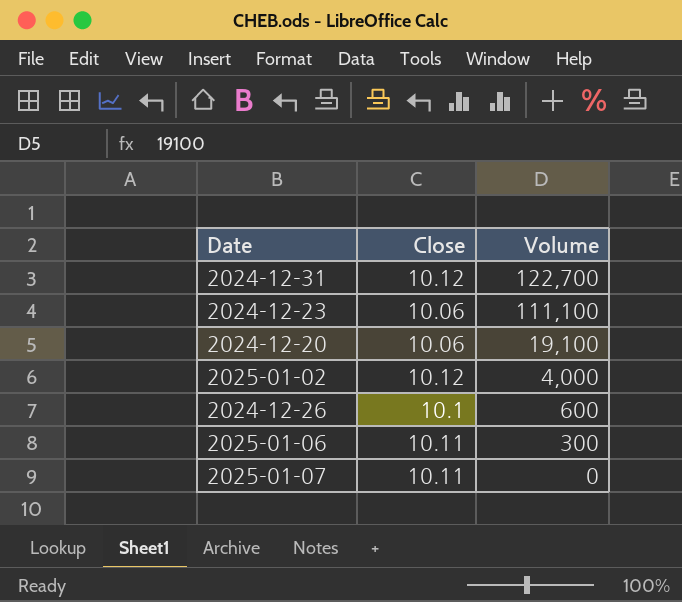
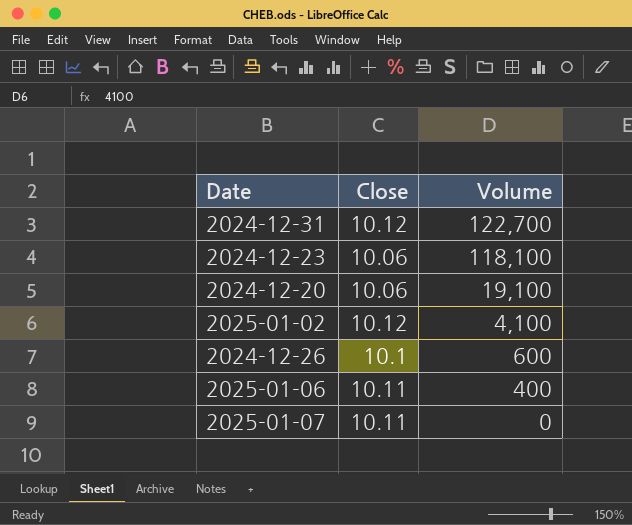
2024-12-23 | Volume: 111,100 -> 118,100
2025-01-02 | Volume: 4,000 -> 4,100
2025-01-06 | Volume: 300 -> 400

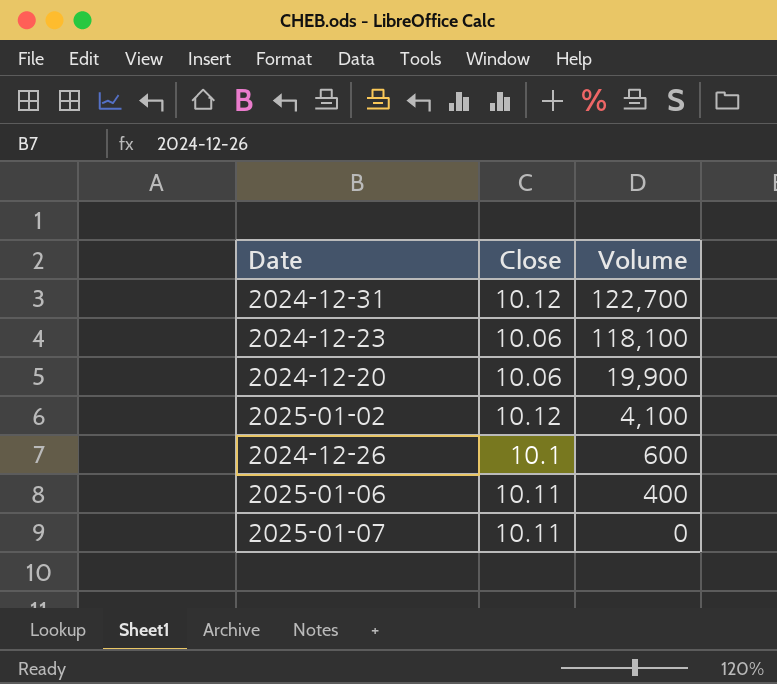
2024-12-20 | Volume: 19,100 -> 19,900

